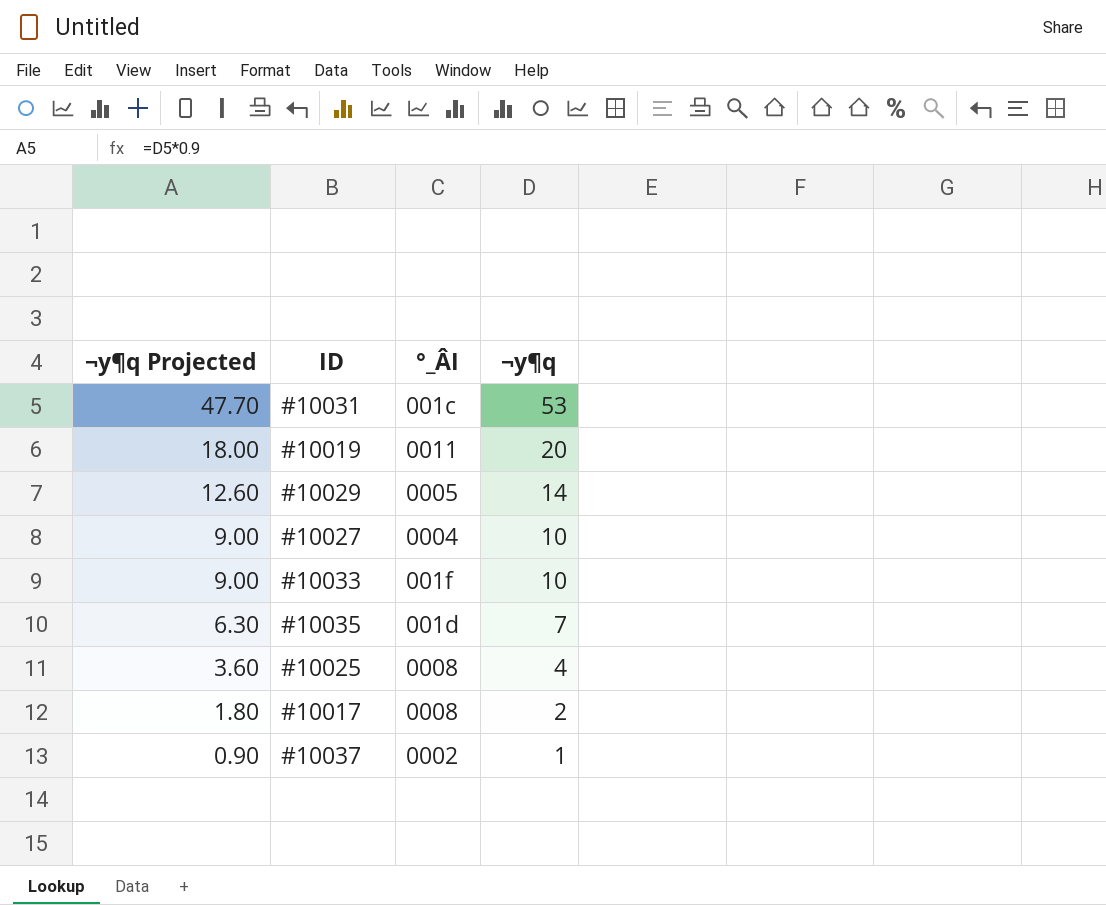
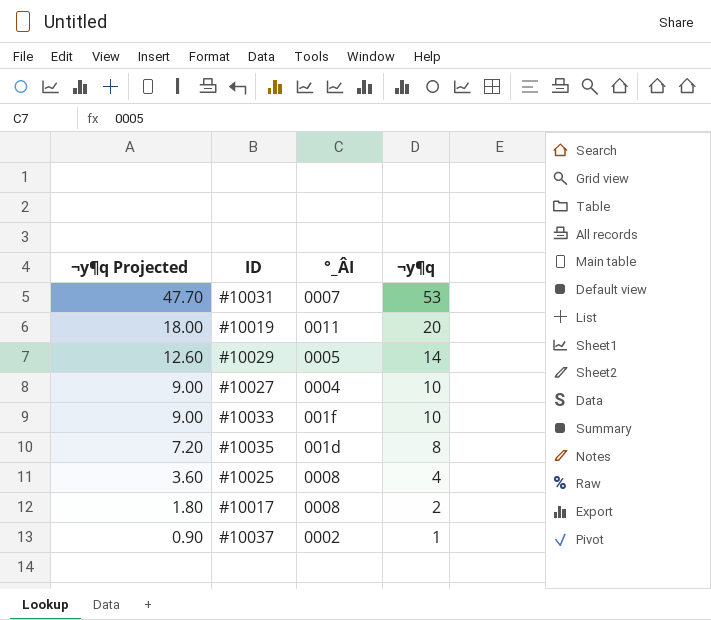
#10031 | °_ÂI: 001c -> 0007
#10035 | ¬y¶q Projected: 6.30 -> 7.20
#10035 | ¬y¶q: 7 -> 8

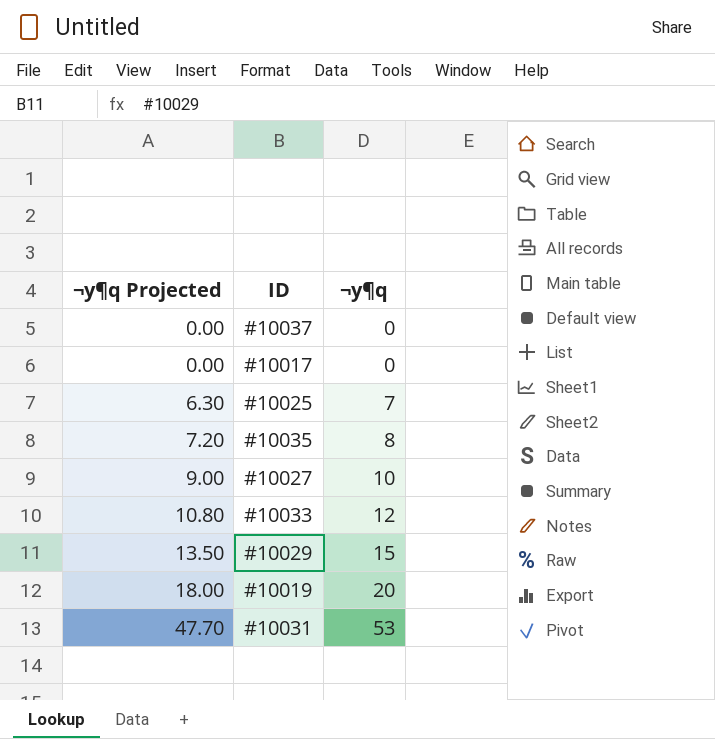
row order: ¬y¶q Projected descending -> ¬y¶q Projected ascending
column °_ÂI | position: 3 -> none
#10037 | ¬y¶q Projected: 0.90 -> 0.00
#10037 | ¬y¶q: 1 -> 0
#10017 | ¬y¶q Projected: 1.80 -> 0.00
#10017 | ¬y¶q: 2 -> 0
#10025 | ¬y¶q Projected: 3.60 -> 6.30
#10025 | ¬y¶q: 4 -> 7
#10033 | ¬y¶q Projected: 9.00 -> 10.80
#10033 | ¬y¶q: 10 -> 12
#10029 | ¬y¶q Projected: 12.60 -> 13.50
#10029 | ¬y¶q: 14 -> 15

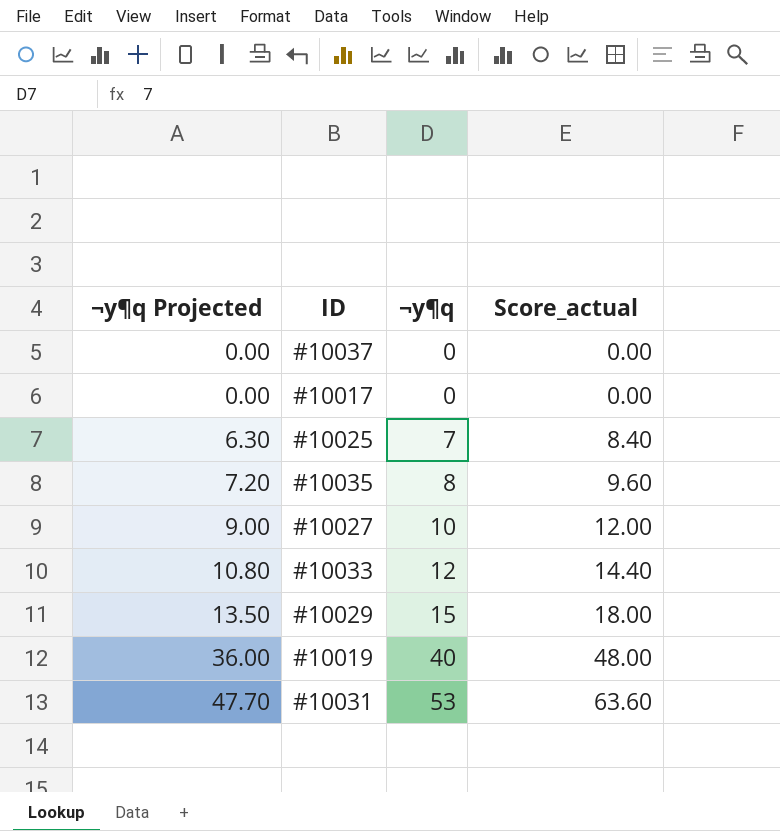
column Score_actual | formula: none -> [¬y¶q] * 1.2
#10019 | ¬y¶q Projected: 18.00 -> 36.00
#10019 | ¬y¶q: 20 -> 40

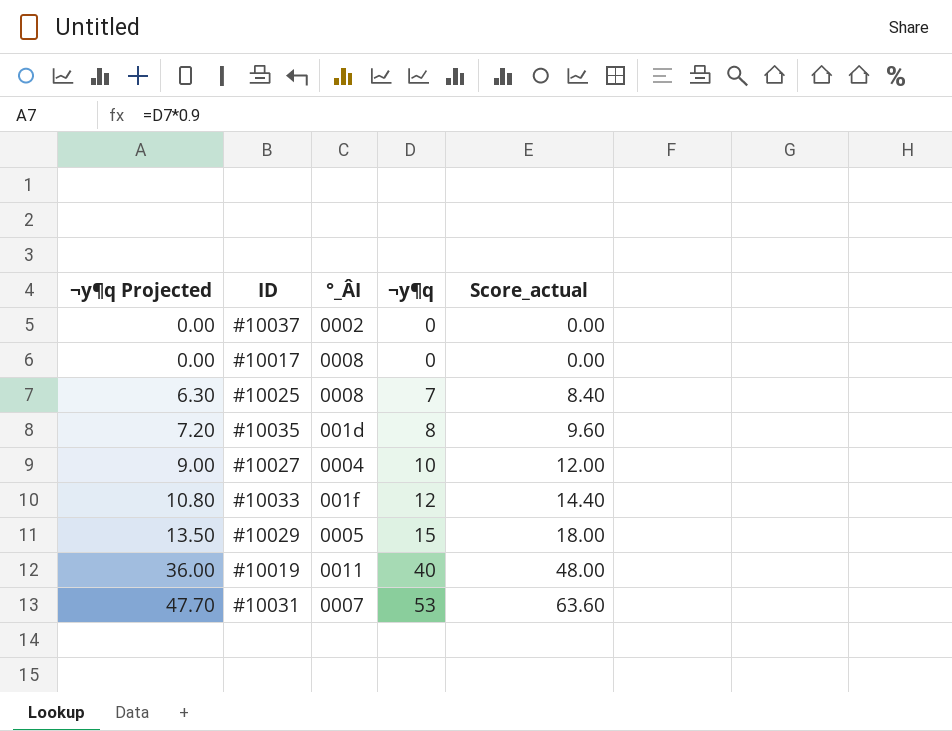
column °_ÂI | position: none -> 3

